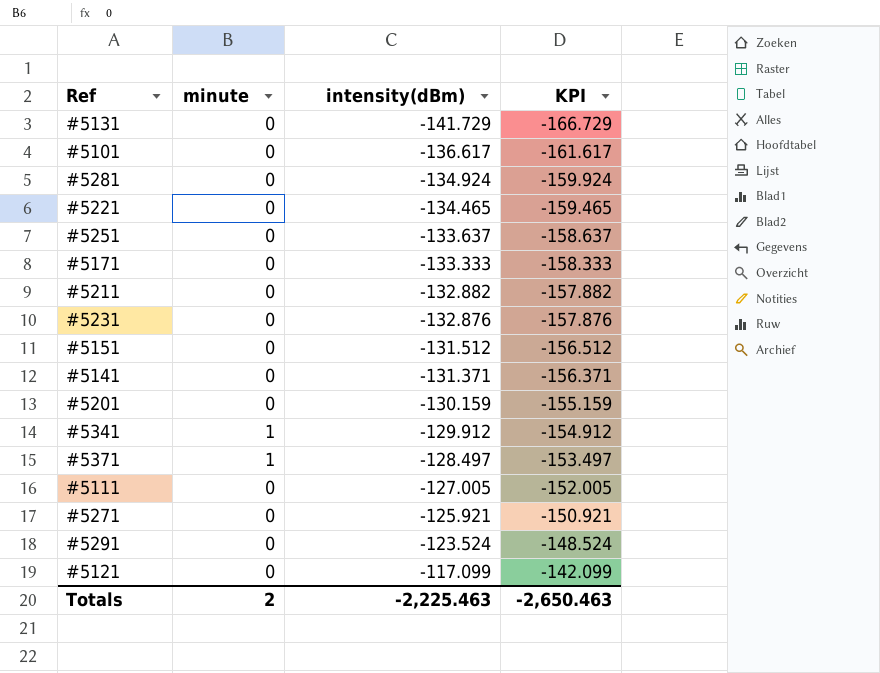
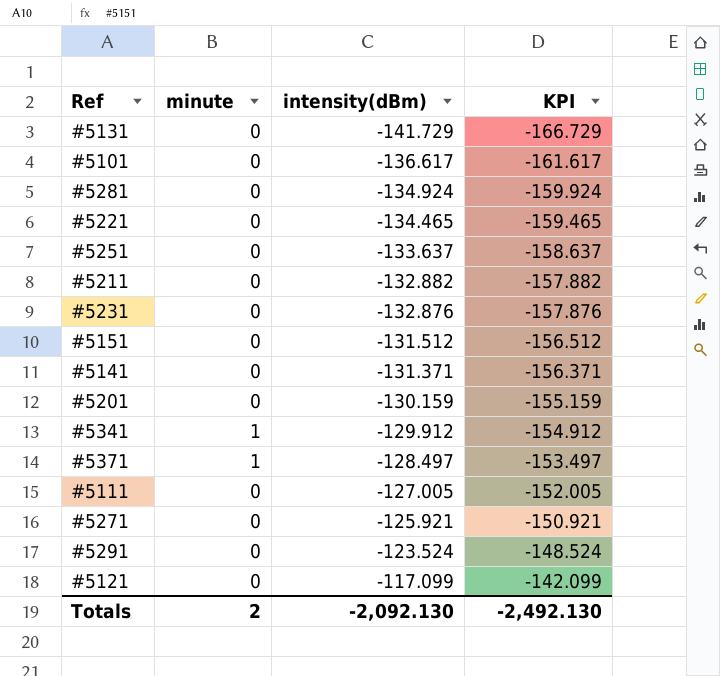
row #5171: 0 | -133.333 | -158.333 -> none
Totals | intensity(dBm): -2,225.463 -> -2,092.130
Totals | KPI: -2,650.463 -> -2,492.130

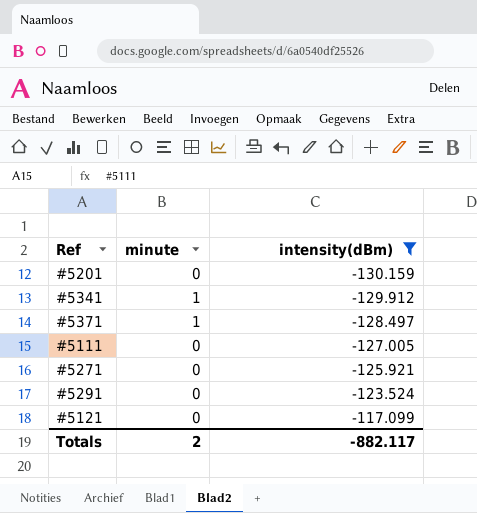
filter: none -> intensity(dBm) >= -130.159
column KPI | formula: [intensity(dBm)] - 25 -> none
Totals | intensity(dBm): -2,092.130 -> -882.117

